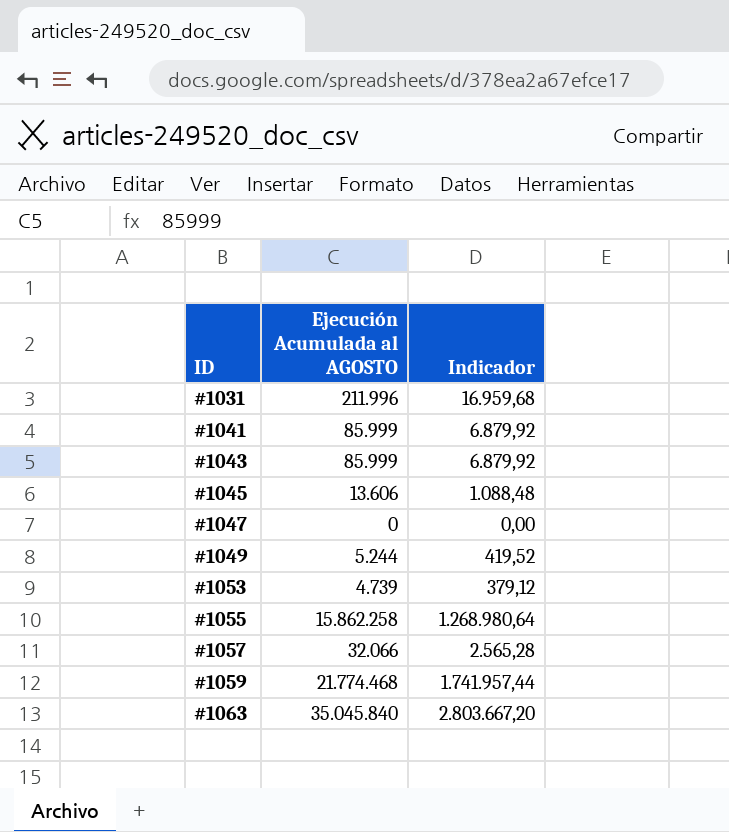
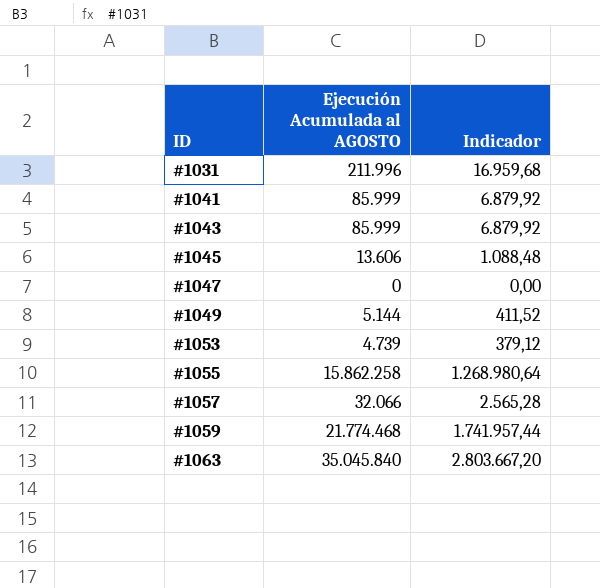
#1049 | Ejecución Acumulada al AGOSTO: 5.244 -> 5.144
#1049 | Indicador: 419,52 -> 411,52

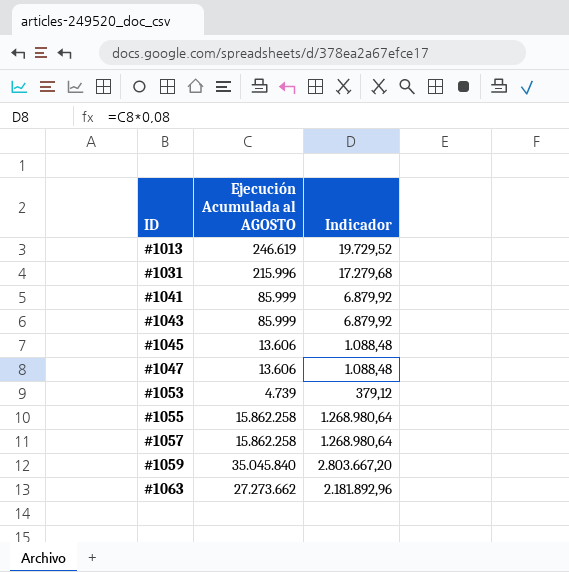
row #1049: 5.144 | 411,52 -> none
row #1013: none -> 246.619 | 19.729,52
#1031 | Ejecución Acumulada al AGOSTO: 211.996 -> 215.996
#1031 | Indicador: 16.959,68 -> 17.279,68
#1047 | Ejecución Acumulada al AGOSTO: 0 -> 13.606
#1047 | Indicador: 0,00 -> 1.088,48
#1057 | Ejecución Acumulada al AGOSTO: 32.066 -> 15.862.258
#1057 | Indicador: 2.565,28 -> 1.268.980,64
#1059 | Ejecución Acumulada al AGOSTO: 21.774.468 -> 35.045.840
#1059 | Indicador: 1.741.957,44 -> 2.803.667,20
#1063 | Ejecución Acumulada al AGOSTO: 35.045.840 -> 27.273.662
#1063 | Indicador: 2.803.667,20 -> 2.181.892,96

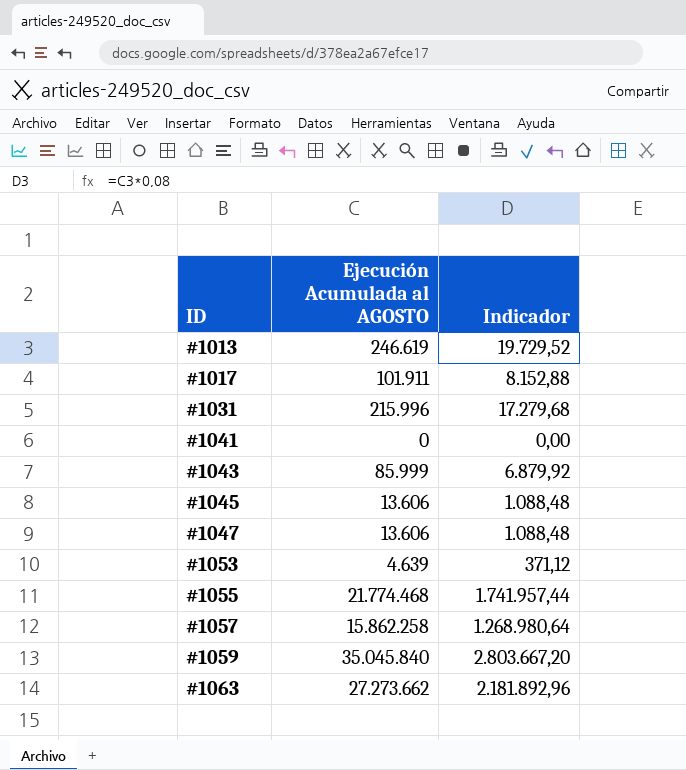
row #1017: none -> 101.911 | 8.152,88
#1041 | Ejecución Acumulada al AGOSTO: 85.999 -> 0
#1041 | Indicador: 6.879,92 -> 0,00
#1053 | Ejecución Acumulada al AGOSTO: 4.739 -> 4.639
#1053 | Indicador: 379,12 -> 371,12
#1055 | Ejecución Acumulada al AGOSTO: 15.862.258 -> 21.774.468
#1055 | Indicador: 1.268.980,64 -> 1.741.957,44

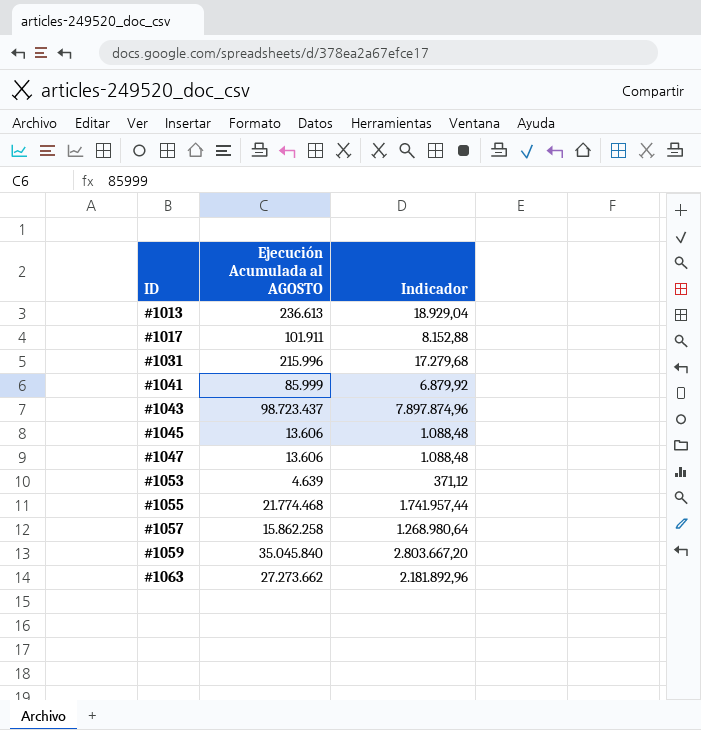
#1013 | Ejecución Acumulada al AGOSTO: 246.619 -> 236.613
#1013 | Indicador: 19.729,52 -> 18.929,04
#1041 | Ejecución Acumulada al AGOSTO: 0 -> 85.999
#1041 | Indicador: 0,00 -> 6.879,92
#1043 | Ejecución Acumulada al AGOSTO: 85.999 -> 98.723.437
#1043 | Indicador: 6.879,92 -> 7.897.874,96

